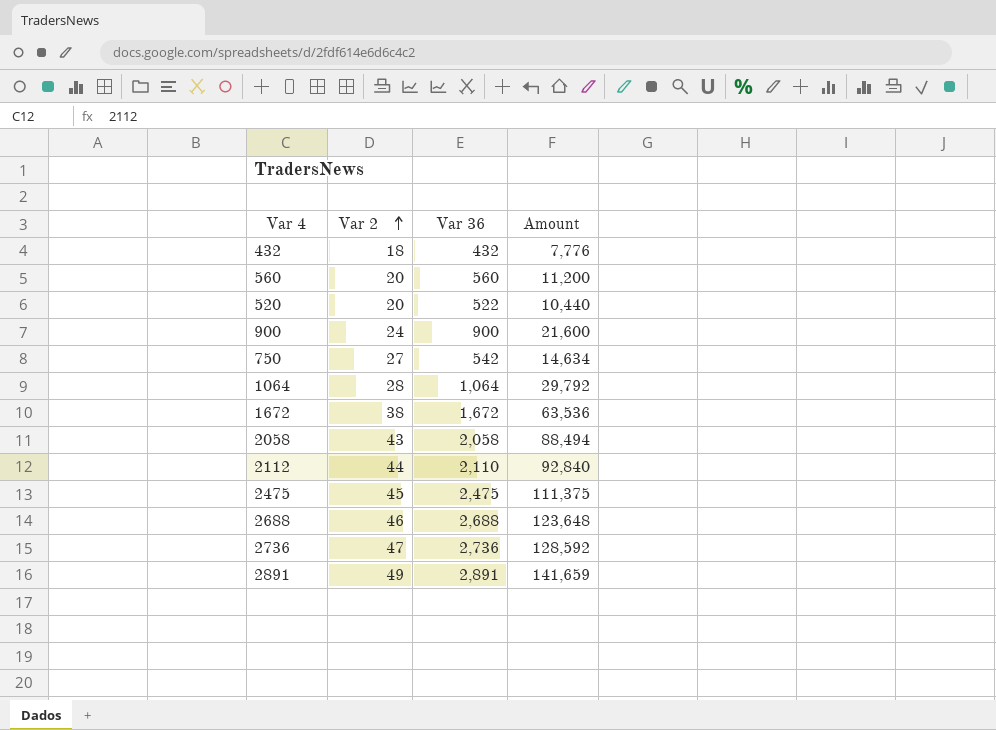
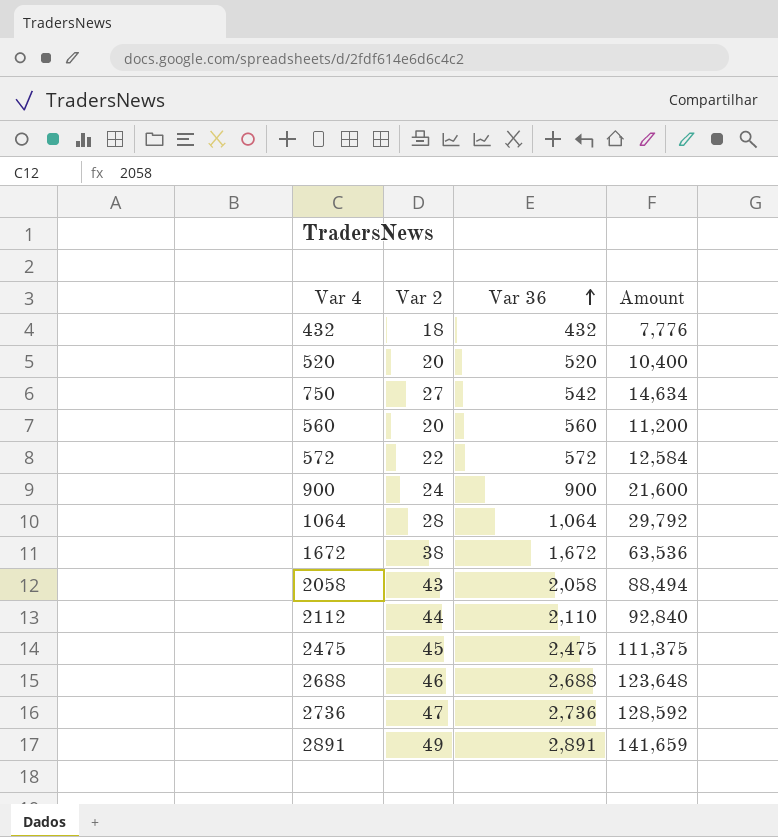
row order: Var 2 ascending -> Var 36 ascending
520 | Var 36: 522 -> 520
520 | Amount: 10,440 -> 10,400
row 572: none -> 22 | 572 | 12,584

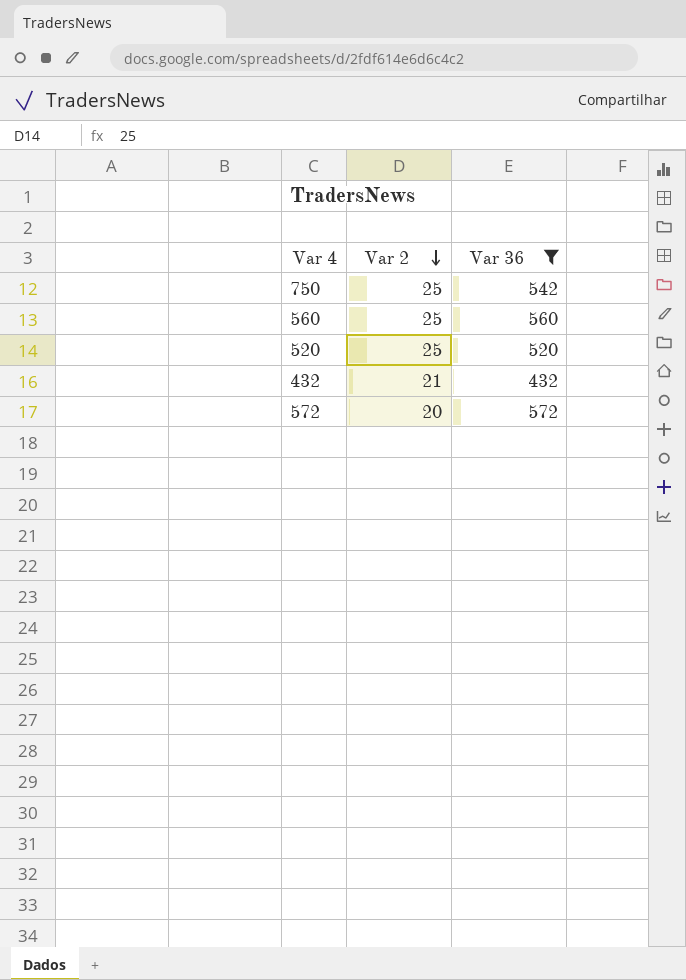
filter: none -> Var 36 <= 572
row order: Var 36 ascending -> Var 2 descending
column Amount | formula: [Var 2] * [Var 36] -> none
750 | Var 2: 27 -> 25
560 | Var 2: 20 -> 25
520 | Var 2: 20 -> 25
432 | Var 2: 18 -> 21
572 | Var 2: 22 -> 20

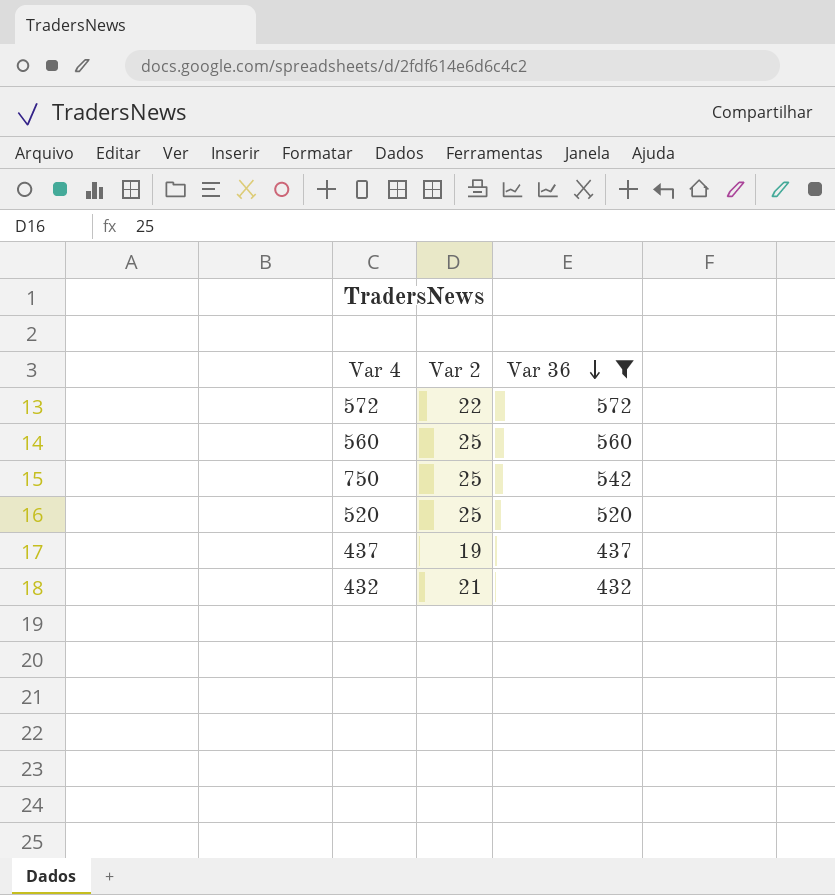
row order: Var 2 descending -> Var 36 descending
572 | Var 2: 20 -> 22
row 437: none -> 19 | 437

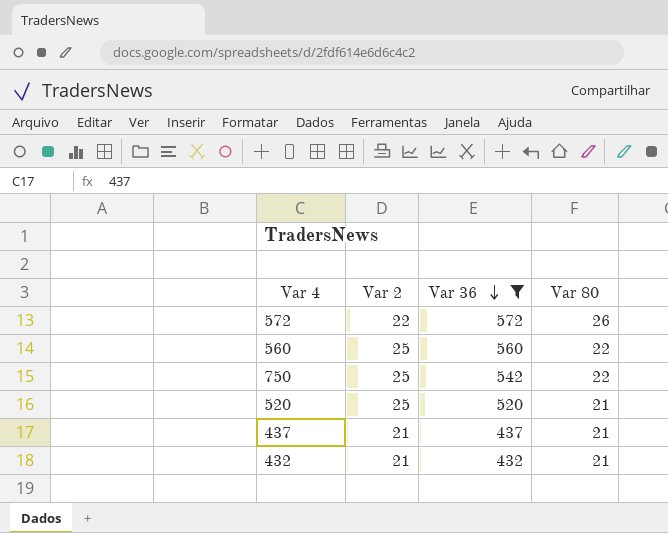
column Var 80 | formula: none -> [Var 36] / [Var 2]
437 | Var 2: 19 -> 21

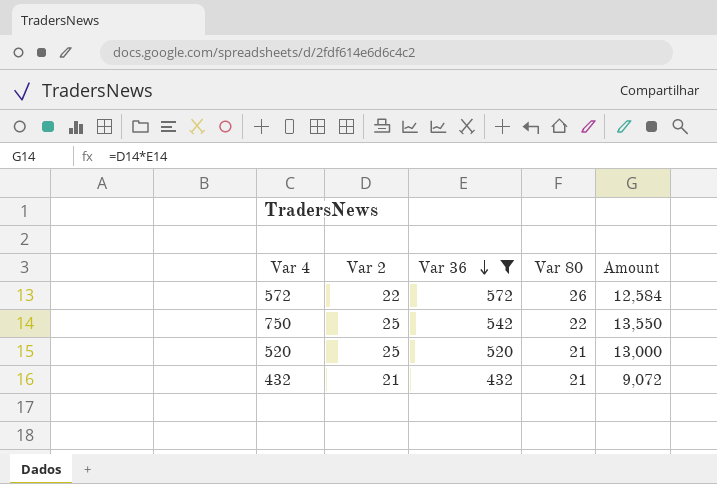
column Amount | formula: none -> [Var 2] * [Var 36]
row 560: 25 | 560 | 22 -> none
row 437: 21 | 437 | 21 -> none

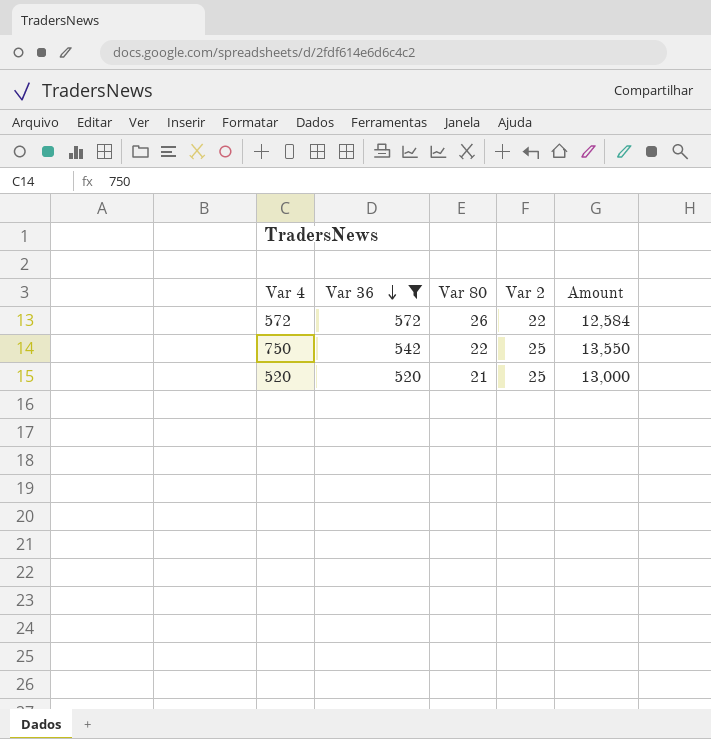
column Var 2 | position: 2 -> 4
row 432: 21 | 432 | 21 | 9,072 -> none

